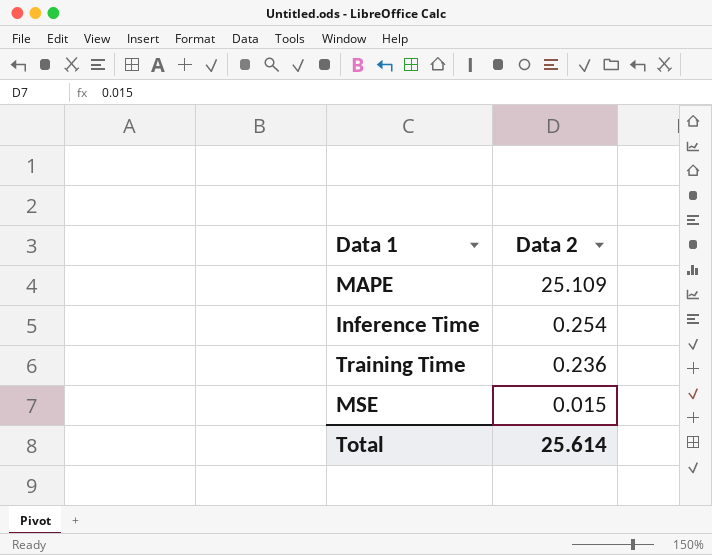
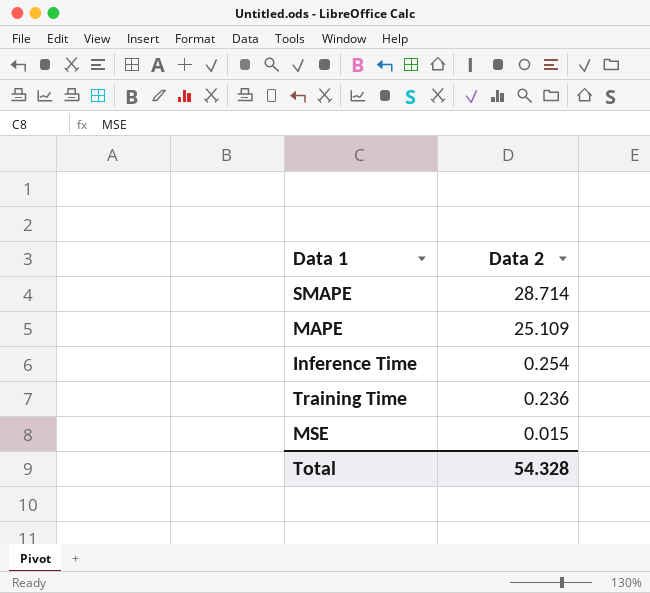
row SMAPE: none -> 28.714
Total | Data 2: 25.614 -> 54.328

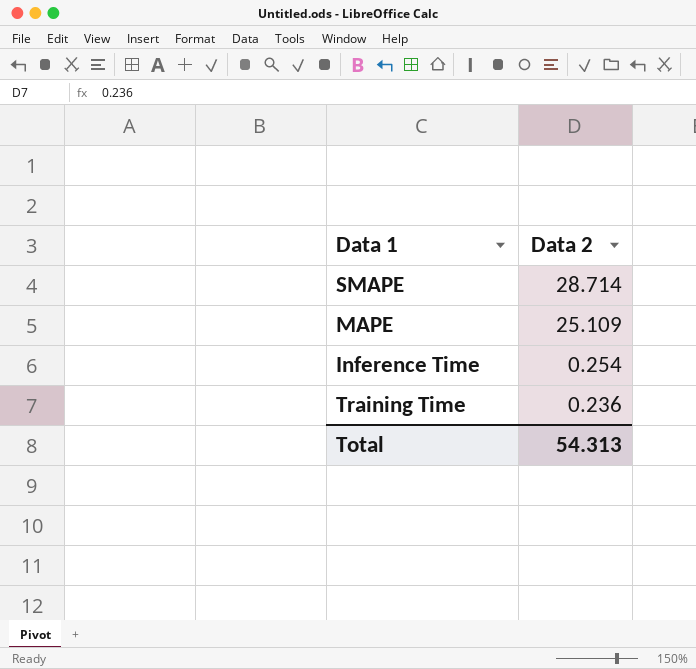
row MSE: 0.015 -> none
Total | Data 2: 54.328 -> 54.313

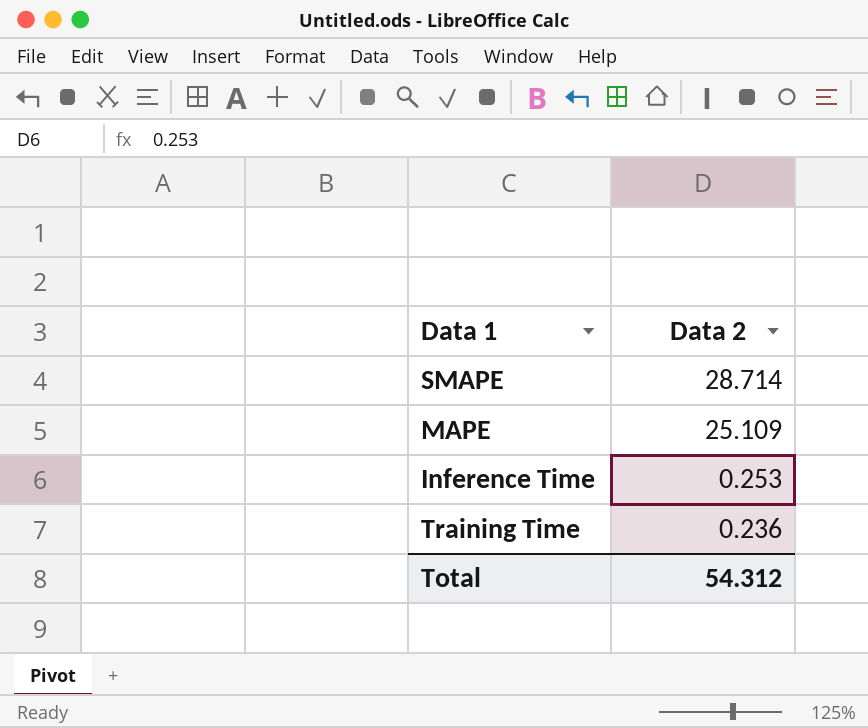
Inference Time | Data 2: 0.254 -> 0.253
Total | Data 2: 54.313 -> 54.312

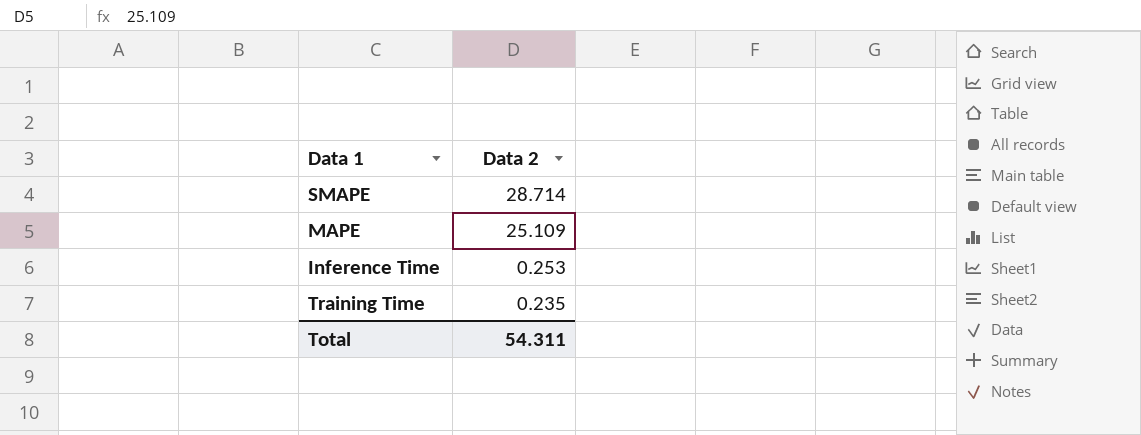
Training Time | Data 2: 0.236 -> 0.235
Total | Data 2: 54.312 -> 54.311

